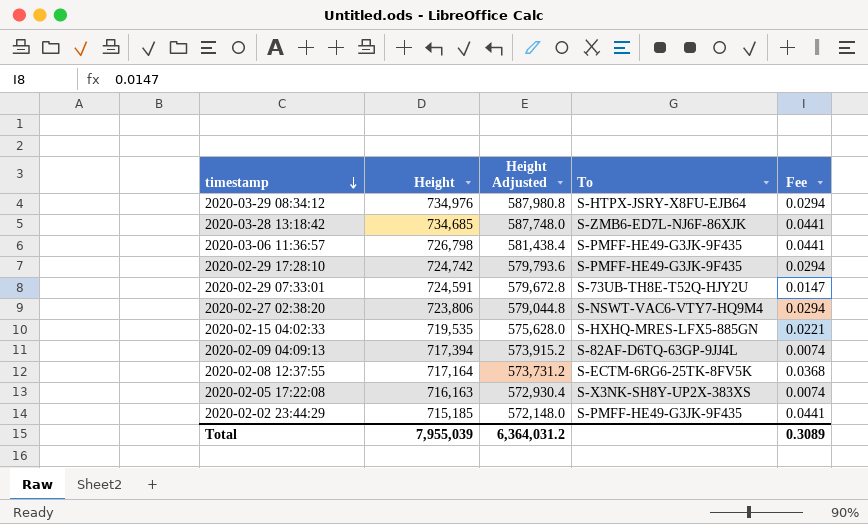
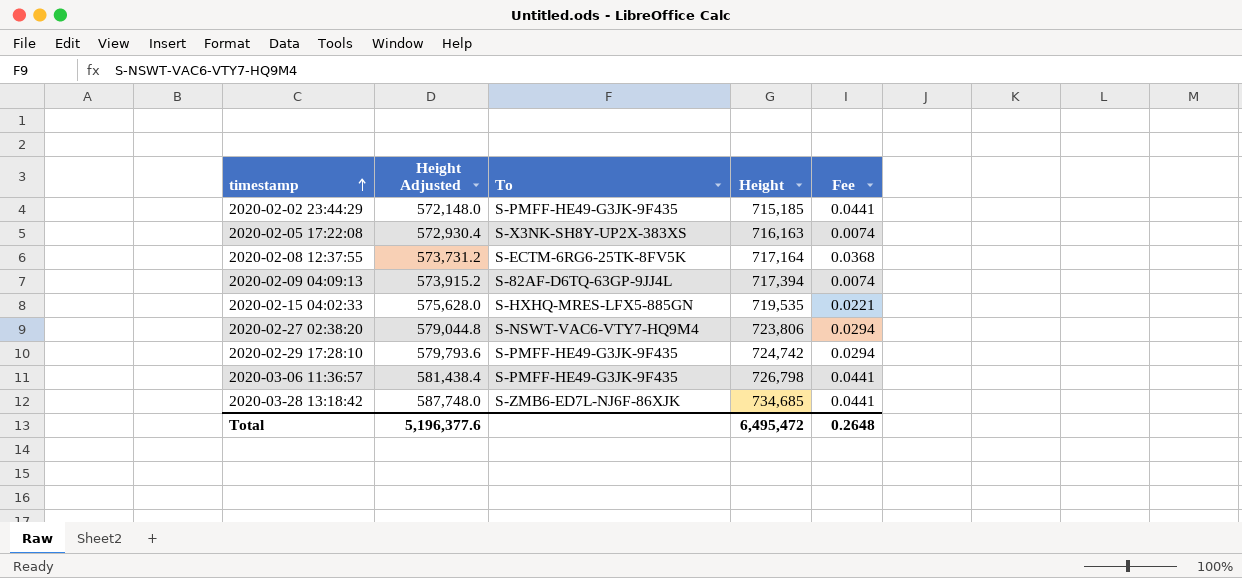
row order: timestamp descending -> timestamp ascending
column Height | position: 2 -> 4
row 2020-03-29 08:34:12: 734,976 | 587,980.8 | S-HTPX-JSRY-X8FU-EJB64 | 0.0294 -> none
row 2020-02-29 07:33:01: 724,591 | 579,672.8 | S-73UB-TH8E-T52Q-HJY2U | 0.0147 -> none
Total | Height Adjusted: 6,364,031.2 -> 5,196,377.6
Total | Height: 7,955,039 -> 6,495,472
Total | Fee: 0.3089 -> 0.2648

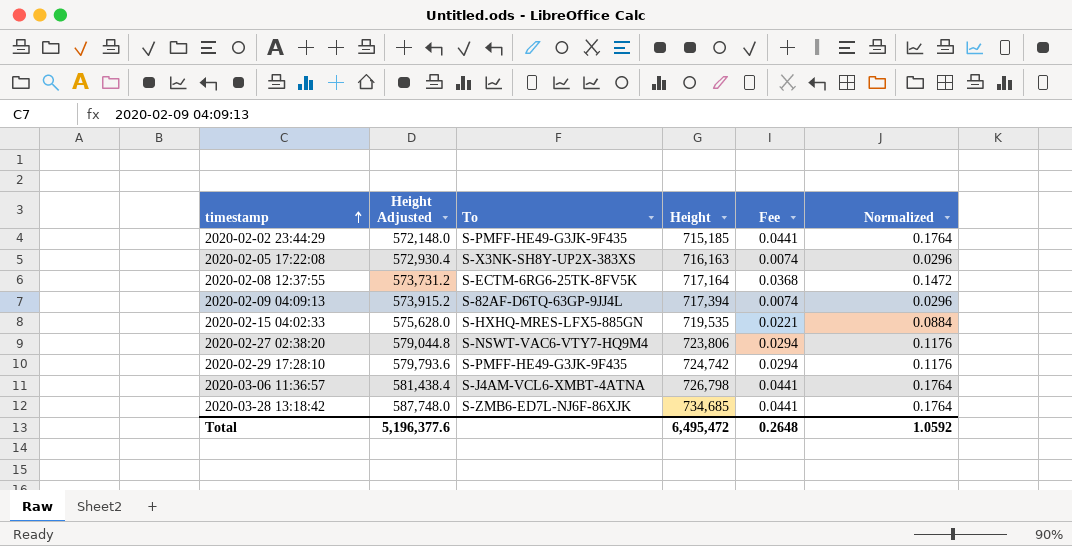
column Normalized | formula: none -> [Fee] * 4
2020-03-06 11:36:57 | To: S-PMFF-HE49-G3JK-9F435 -> S-J4AM-VCL6-XMBT-4ATNA

